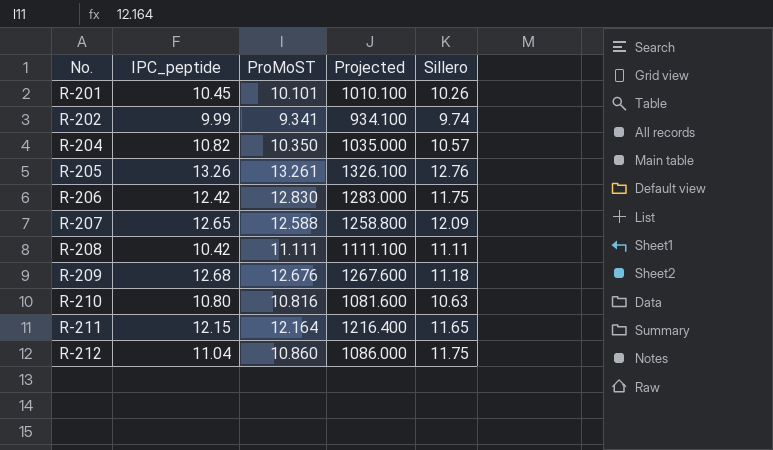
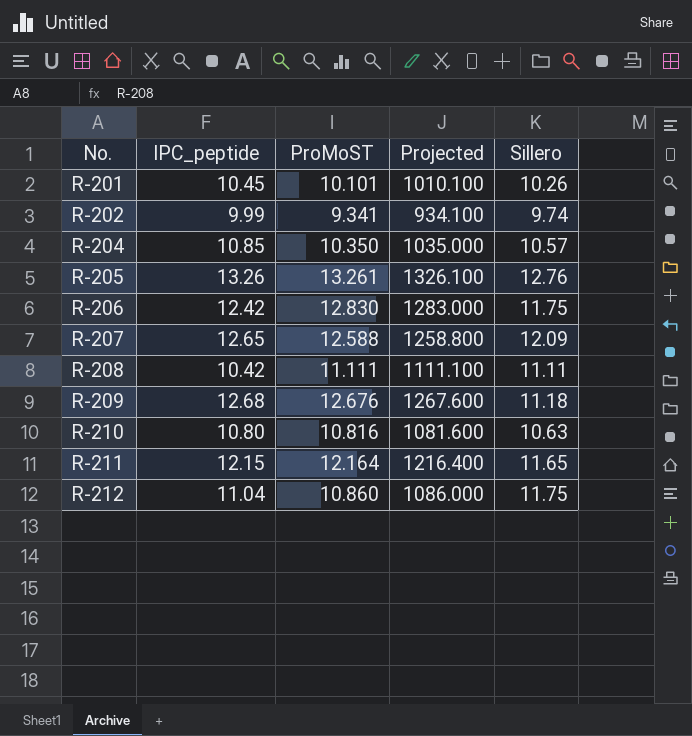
R-204 | IPC_peptide: 10.82 -> 10.85

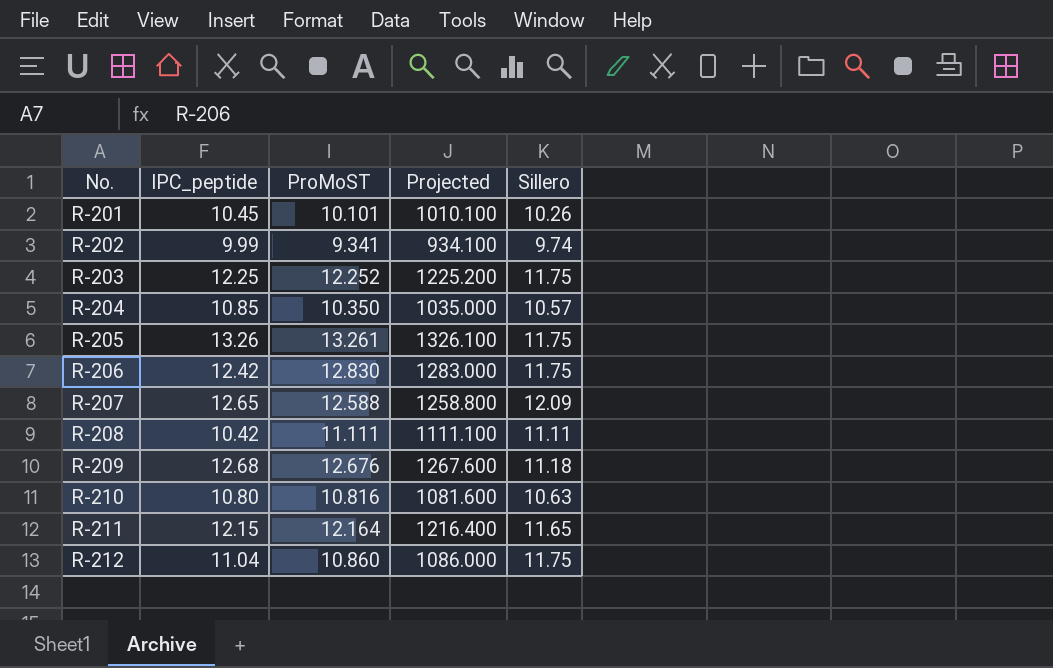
row R-203: none -> 12.25 | 12.252 | 1225.200 | 11.75
R-205 | Sillero: 12.76 -> 11.75

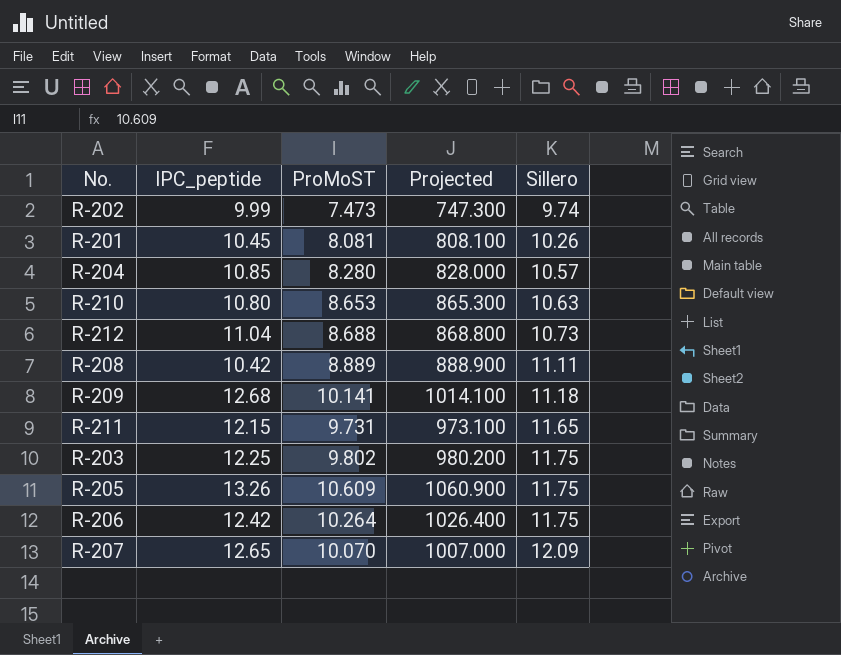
row order: No. ascending -> Sillero ascending
R-202 | ProMoST: 9.341 -> 7.473
R-202 | Projected: 934.100 -> 747.300
R-201 | ProMoST: 10.101 -> 8.081
R-201 | Projected: 1010.100 -> 808.100
R-204 | ProMoST: 10.350 -> 8.280
R-204 | Projected: 1035.000 -> 828.000
R-210 | ProMoST: 10.816 -> 8.653
R-210 | Projected: 1081.600 -> 865.300
R-212 | ProMoST: 10.860 -> 8.688
R-212 | Projected: 1086.000 -> 868.800
R-212 | Sillero: 11.75 -> 10.73
R-208 | ProMoST: 11.111 -> 8.889
R-208 | Projected: 1111.100 -> 888.900
R-209 | ProMoST: 12.676 -> 10.141
R-209 | Projected: 1267.600 -> 1014.100
R-211 | ProMoST: 12.164 -> 9.731
R-211 | Projected: 1216.400 -> 973.100
R-203 | ProMoST: 12.252 -> 9.802
R-203 | Projected: 1225.200 -> 980.200
R-205 | ProMoST: 13.261 -> 10.609
R-205 | Projected: 1326.100 -> 1060.900
R-206 | ProMoST: 12.830 -> 10.264
R-206 | Projected: 1283.000 -> 1026.400
R-207 | ProMoST: 12.588 -> 10.070
R-207 | Projected: 1258.800 -> 1007.000

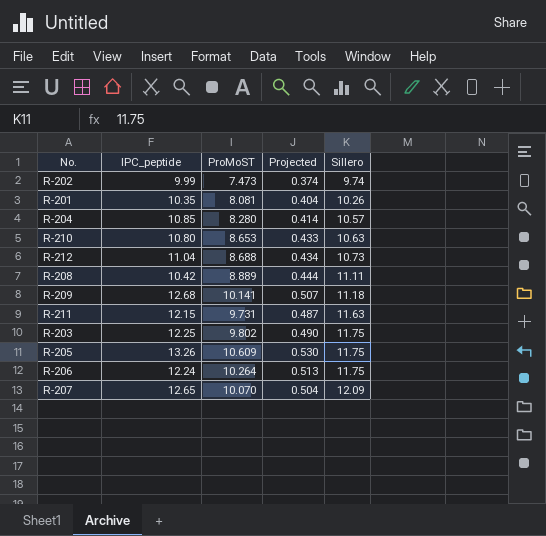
column Projected | formula: [ProMoST] * 100 -> [ProMoST] * 0.05
R-201 | IPC_peptide: 10.45 -> 10.35
R-211 | Sillero: 11.65 -> 11.63
R-206 | IPC_peptide: 12.42 -> 12.24

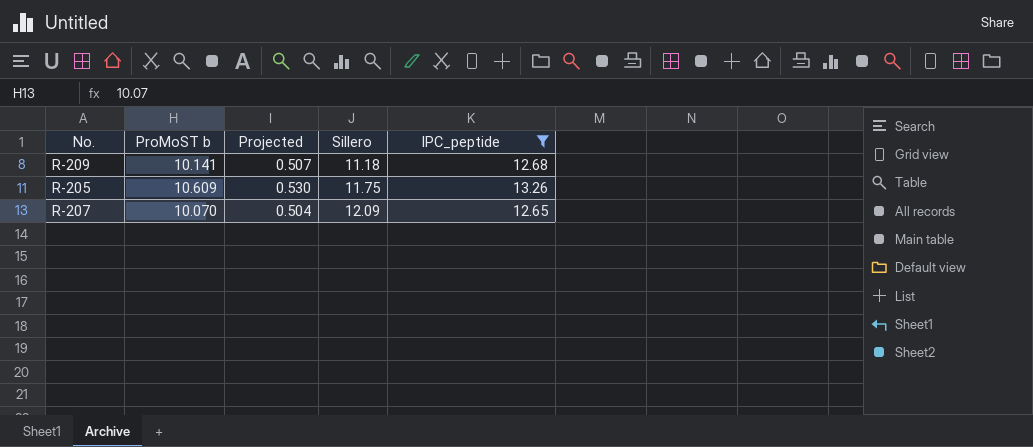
filter: none -> IPC_peptide >= 12.65
column name: ProMoST -> ProMoST b
column IPC_peptide | position: 2 -> 5

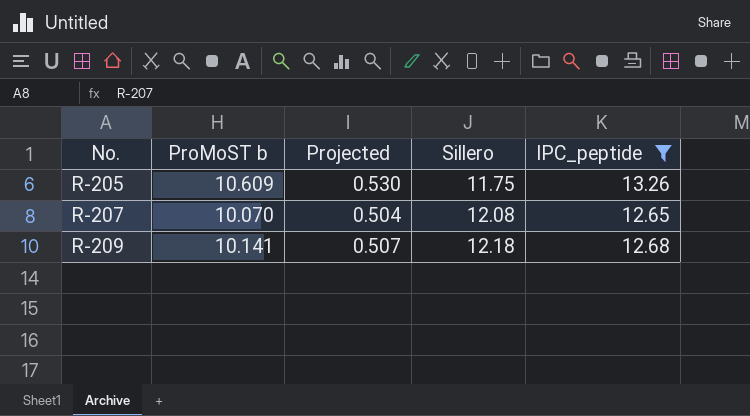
row order: Sillero ascending -> No. ascending
R-207 | Sillero: 12.09 -> 12.08
R-209 | Sillero: 11.18 -> 12.18

